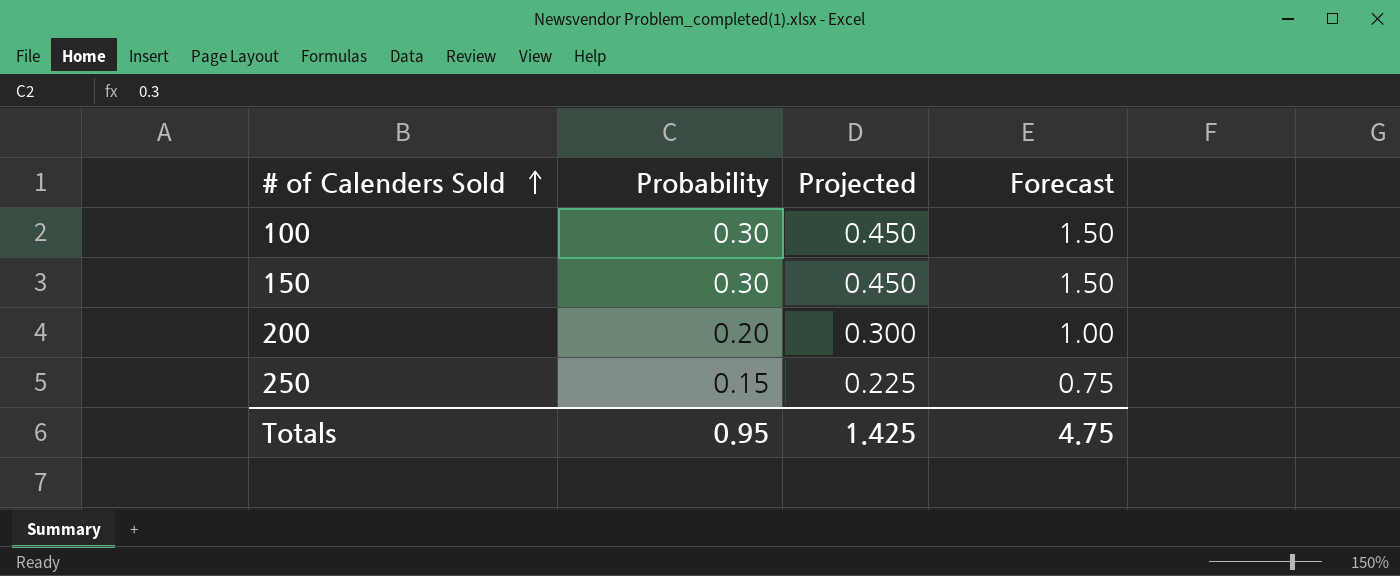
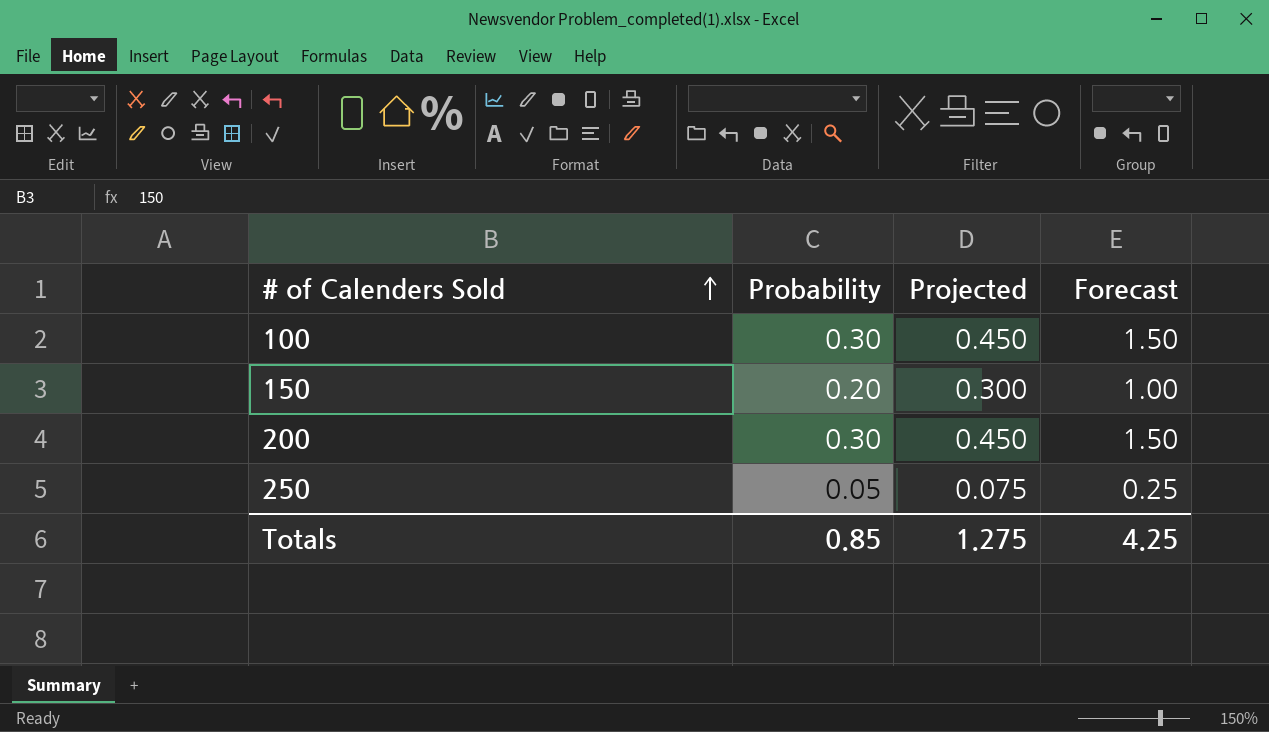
150 | Probability: 0.30 -> 0.20
150 | Projected: 0.450 -> 0.300
150 | Forecast: 1.50 -> 1.00
200 | Probability: 0.20 -> 0.30
200 | Projected: 0.300 -> 0.450
200 | Forecast: 1.00 -> 1.50
250 | Probability: 0.15 -> 0.05
250 | Projected: 0.225 -> 0.075
250 | Forecast: 0.75 -> 0.25
Totals | Probability: 0.95 -> 0.85
Totals | Projected: 1.425 -> 1.275
Totals | Forecast: 4.75 -> 4.25

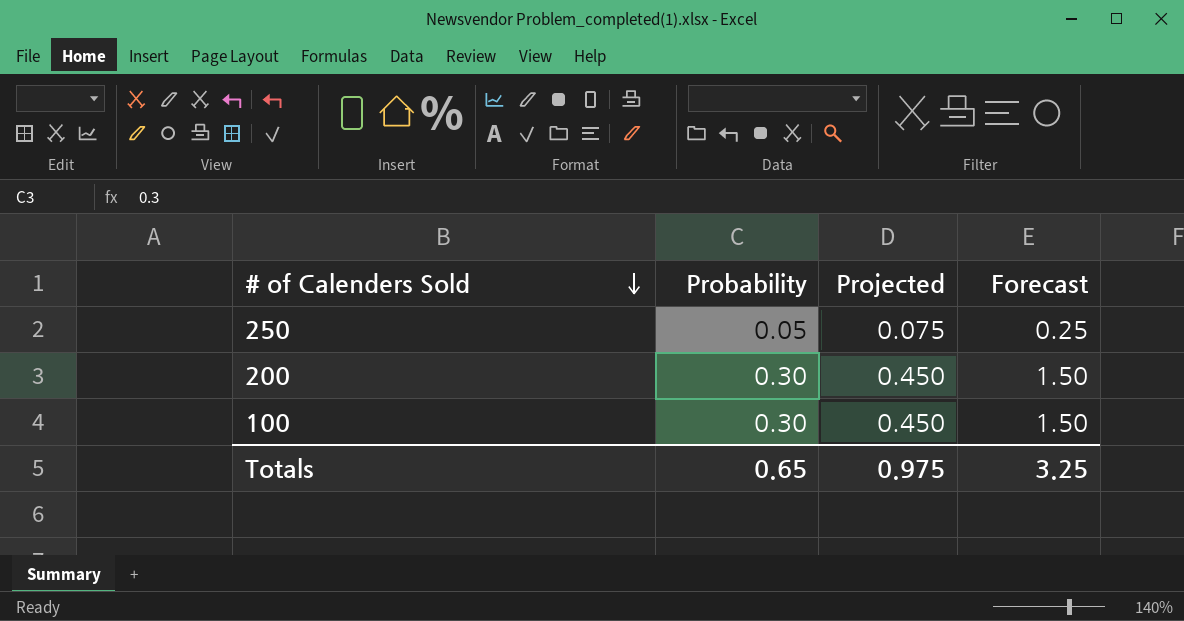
row order: # of Calenders Sold ascending -> # of Calenders Sold descending
row 150: 0.20 | 0.300 | 1.00 -> none
Totals | Probability: 0.85 -> 0.65
Totals | Projected: 1.275 -> 0.975
Totals | Forecast: 4.25 -> 3.25

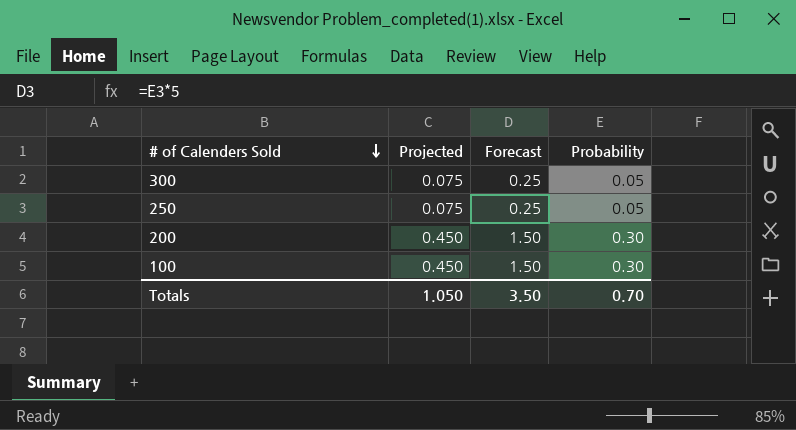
column Probability | position: 2 -> 4
row 300: none -> 0.075 | 0.25 | 0.05
Totals | Projected: 0.975 -> 1.050
Totals | Forecast: 3.25 -> 3.50
Totals | Probability: 0.65 -> 0.70

